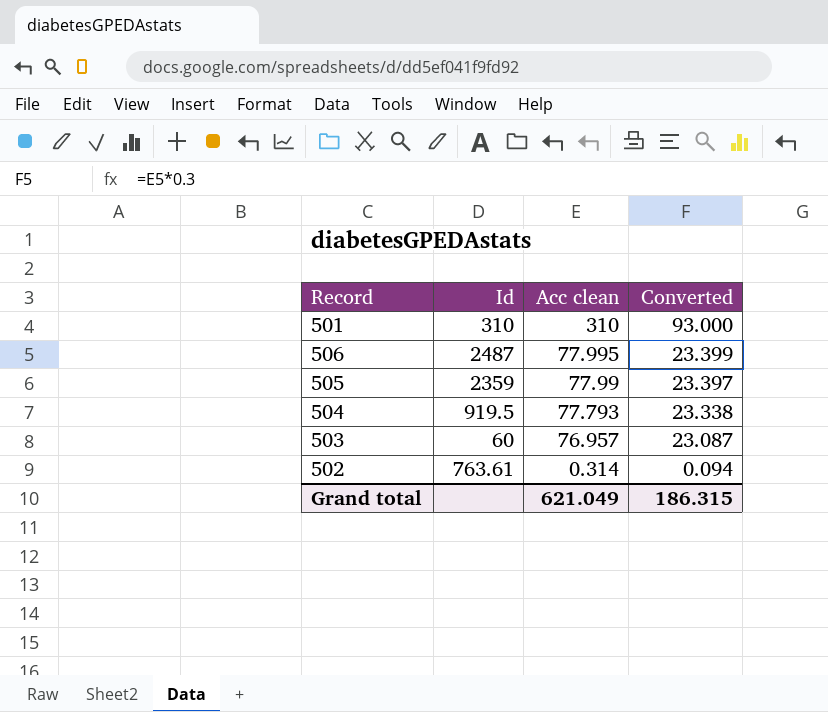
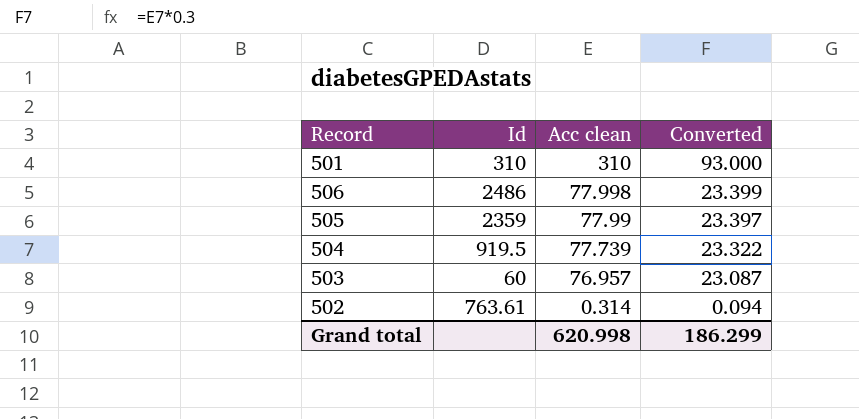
506 | Id: 2487 -> 2486
506 | Acc clean: 77.995 -> 77.998
504 | Acc clean: 77.793 -> 77.739
504 | Converted: 23.338 -> 23.322
Grand total | Acc clean: 621.049 -> 620.998
Grand total | Converted: 186.315 -> 186.299

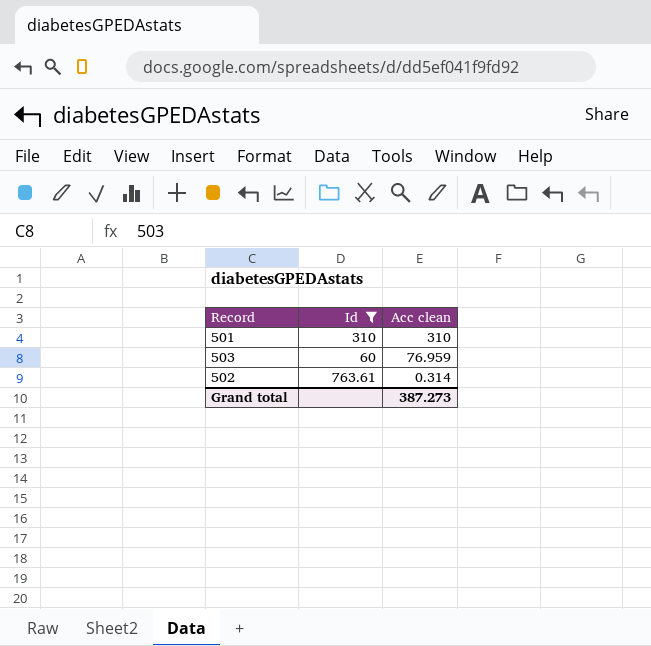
filter: none -> Id <= 763.61
column Converted | formula: [Acc clean] * 0.3 -> none
503 | Acc clean: 76.957 -> 76.959
Grand total | Acc clean: 620.998 -> 387.273

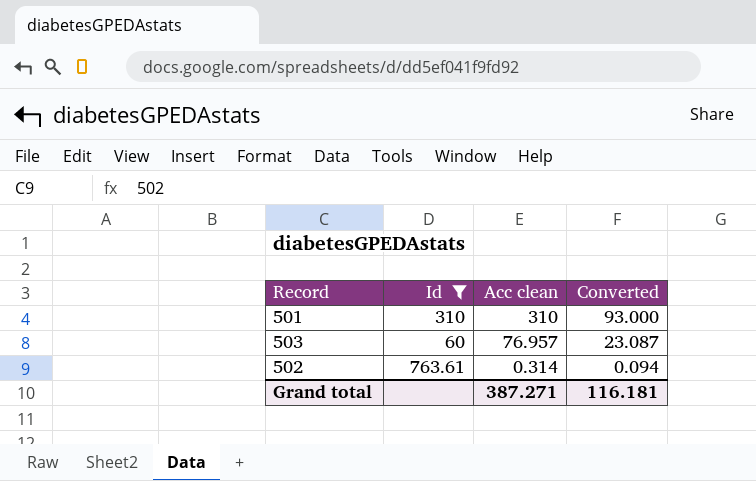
column Converted | formula: none -> [Acc clean] * 0.3
503 | Acc clean: 76.959 -> 76.957
Grand total | Acc clean: 387.273 -> 387.271

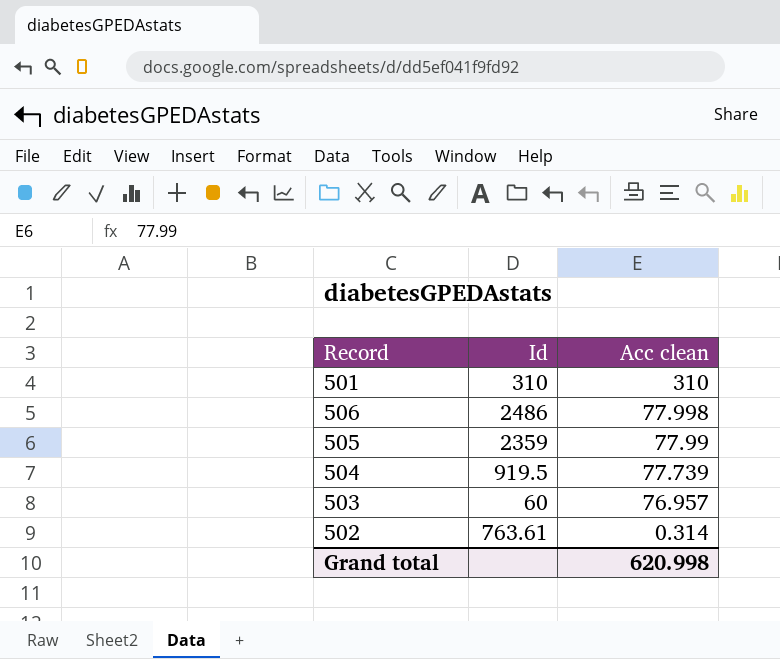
filter: Id <= 763.61 -> none
column Converted | formula: [Acc clean] * 0.3 -> none
Grand total | Acc clean: 387.271 -> 620.998

